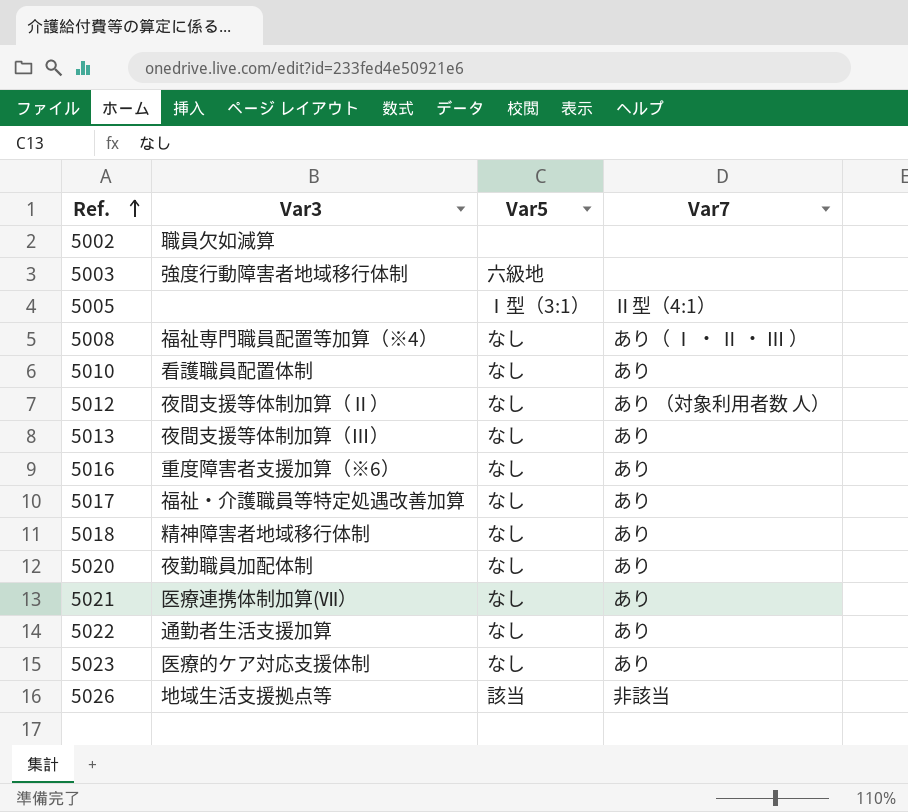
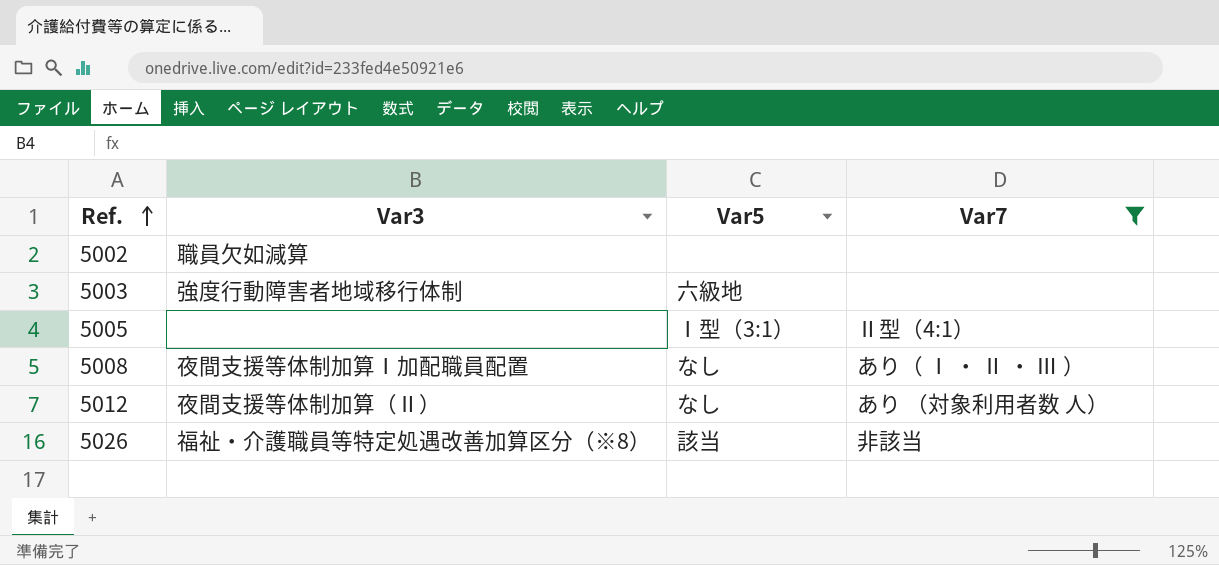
filter: none -> Var7 != あり
5008 | Var3: 福祉専門職員配置等加算（※4） -> 夜間支援等体制加算Ⅰ加配職員配置
5026 | Var3: 地域生活支援拠点等 -> 福祉・介護職員等特定処遇改善加算区分（※8）

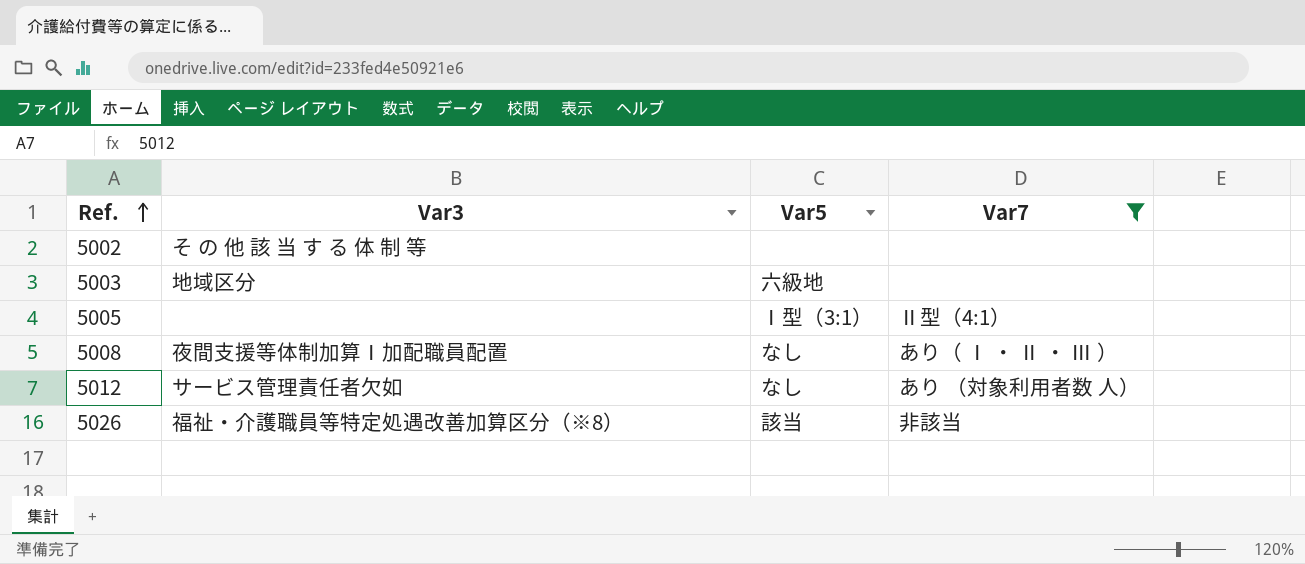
5002 | Var3: 職員欠如減算 -> そ の 他 該 当 す る 体 制 等
5003 | Var3: 強度行動障害者地域移行体制 -> 地域区分
5012 | Var3: 夜間支援等体制加算（Ⅱ） -> サービス管理責任者欠如

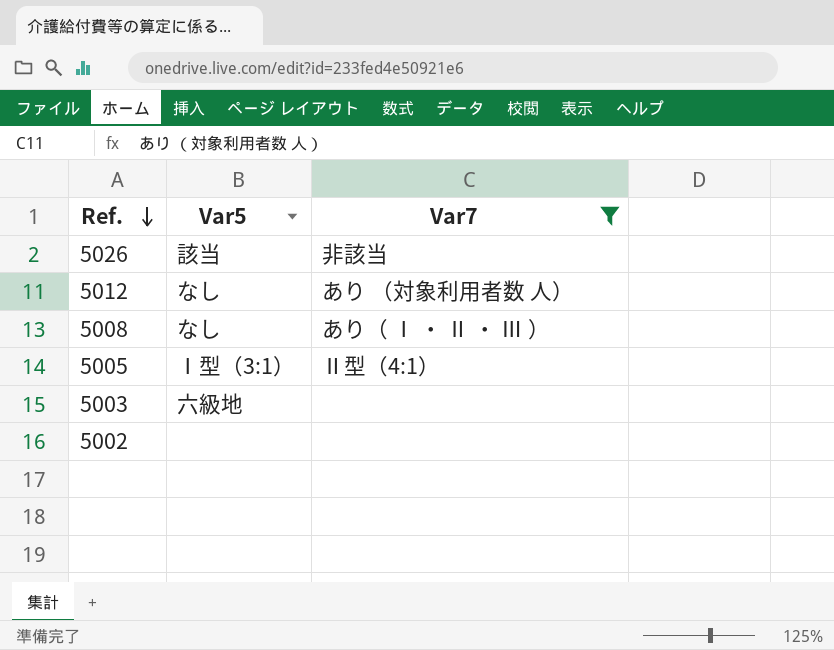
row order: Ref. ascending -> Ref. descending
column Var3 | position: 2 -> none

